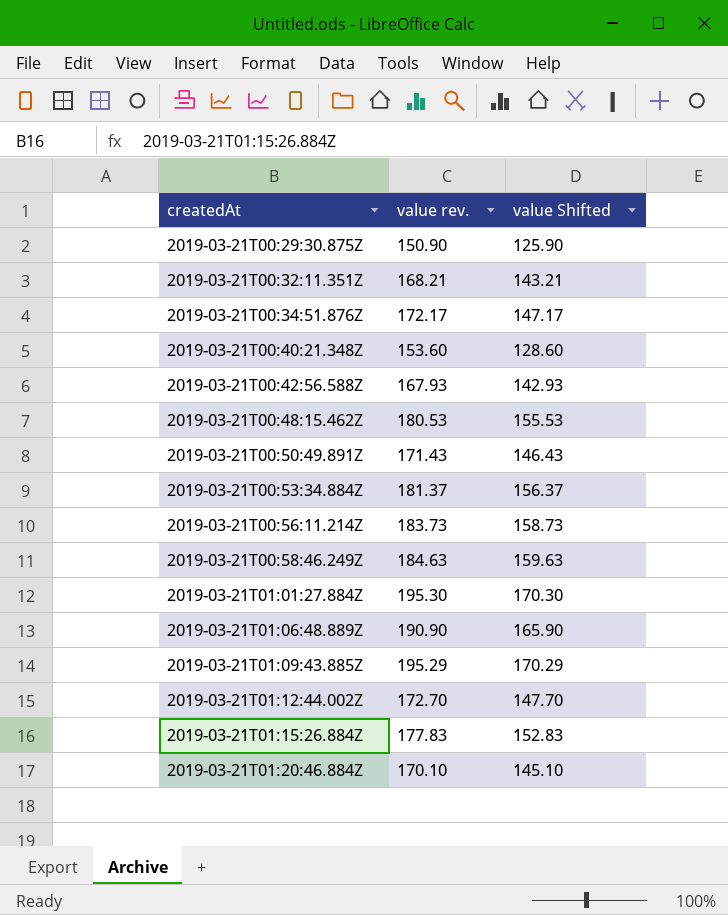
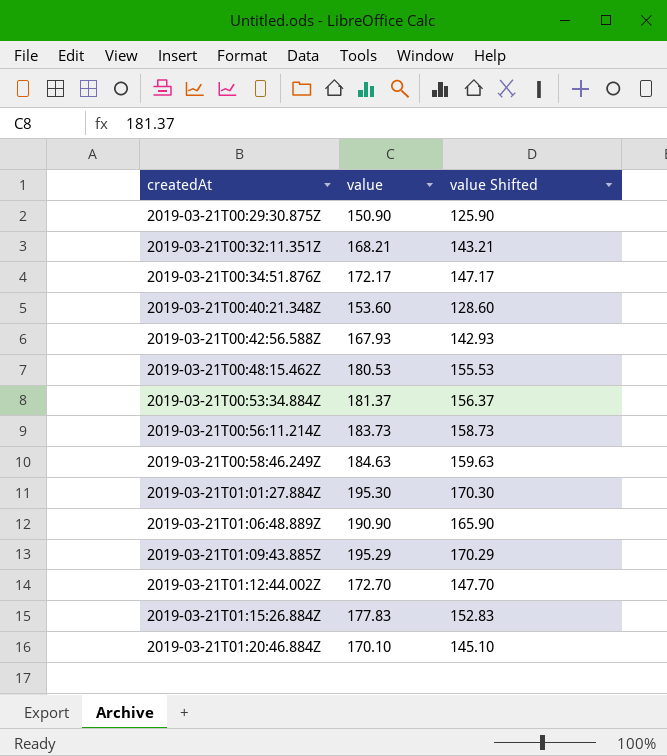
column name: value rev. -> value
row 2019-03-21T00:50:49.891Z: 171.43 | 146.43 -> none

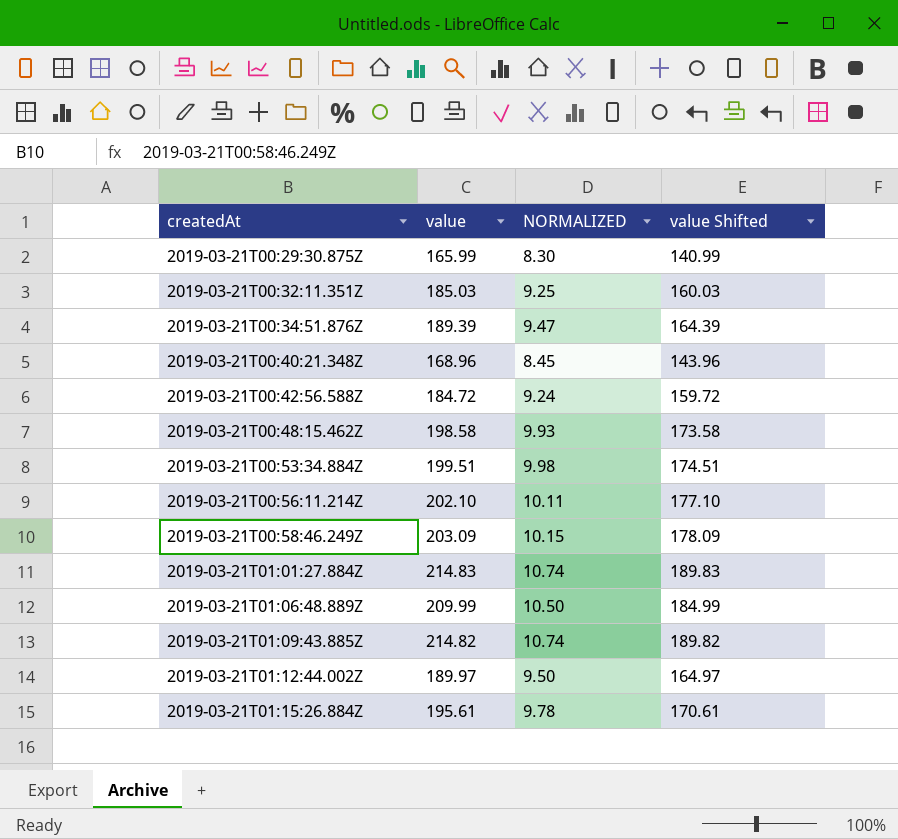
column NORMALIZED | formula: none -> [value] * 0.05
row 2019-03-21T01:20:46.884Z: 170.10 | 145.10 -> none
2019-03-21T00:29:30.875Z | value: 150.90 -> 165.99
2019-03-21T00:29:30.875Z | value Shifted: 125.90 -> 140.99
2019-03-21T00:32:11.351Z | value: 168.21 -> 185.03
2019-03-21T00:32:11.351Z | value Shifted: 143.21 -> 160.03
2019-03-21T00:34:51.876Z | value: 172.17 -> 189.39
2019-03-21T00:34:51.876Z | value Shifted: 147.17 -> 164.39
2019-03-21T00:40:21.348Z | value: 153.60 -> 168.96
2019-03-21T00:40:21.348Z | value Shifted: 128.60 -> 143.96
2019-03-21T00:42:56.588Z | value: 167.93 -> 184.72
2019-03-21T00:42:56.588Z | value Shifted: 142.93 -> 159.72
2019-03-21T00:48:15.462Z | value: 180.53 -> 198.58
2019-03-21T00:48:15.462Z | value Shifted: 155.53 -> 173.58
2019-03-21T00:53:34.884Z | value: 181.37 -> 199.51
2019-03-21T00:53:34.884Z | value Shifted: 156.37 -> 174.51
2019-03-21T00:56:11.214Z | value: 183.73 -> 202.10
2019-03-21T00:56:11.214Z | value Shifted: 158.73 -> 177.10
2019-03-21T00:58:46.249Z | value: 184.63 -> 203.09
2019-03-21T00:58:46.249Z | value Shifted: 159.63 -> 178.09
2019-03-21T01:01:27.884Z | value: 195.30 -> 214.83
2019-03-21T01:01:27.884Z | value Shifted: 170.30 -> 189.83
2019-03-21T01:06:48.889Z | value: 190.90 -> 209.99
2019-03-21T01:06:48.889Z | value Shifted: 165.90 -> 184.99
2019-03-21T01:09:43.885Z | value: 195.29 -> 214.82
2019-03-21T01:09:43.885Z | value Shifted: 170.29 -> 189.82
2019-03-21T01:12:44.002Z | value: 172.70 -> 189.97
2019-03-21T01:12:44.002Z | value Shifted: 147.70 -> 164.97
2019-03-21T01:15:26.884Z | value: 177.83 -> 195.61
2019-03-21T01:15:26.884Z | value Shifted: 152.83 -> 170.61

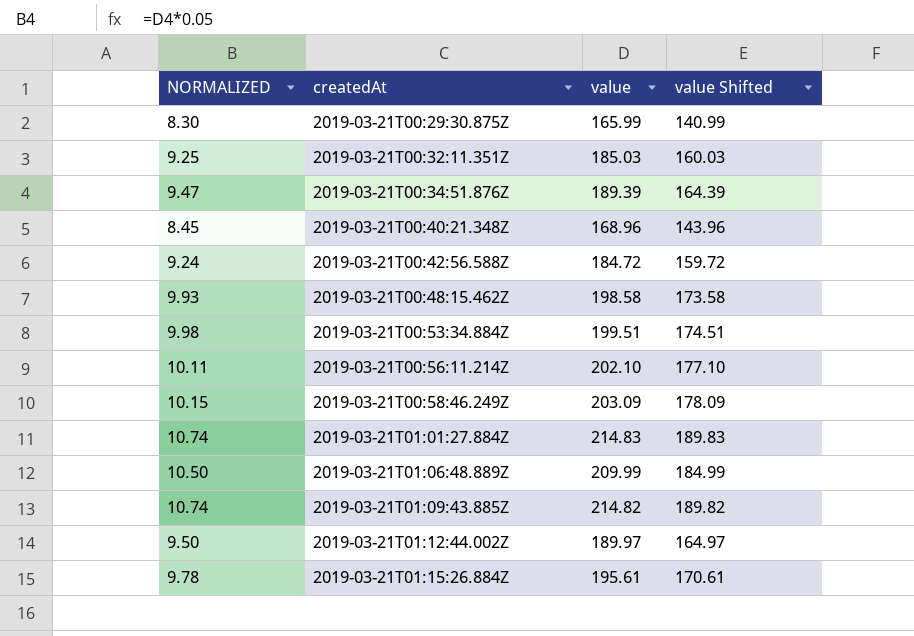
column NORMALIZED | position: 3 -> 1

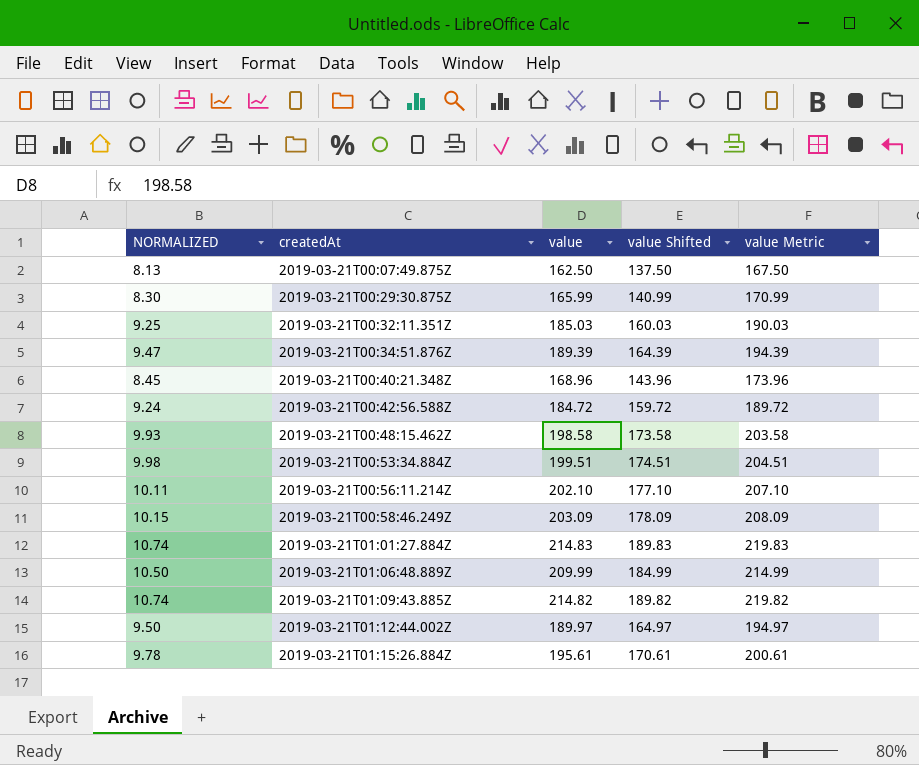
column value Metric | formula: none -> [value] + 5
row 2019-03-21T00:07:49.875Z: none -> 8.13 | 162.50 | 137.50 | 167.50

